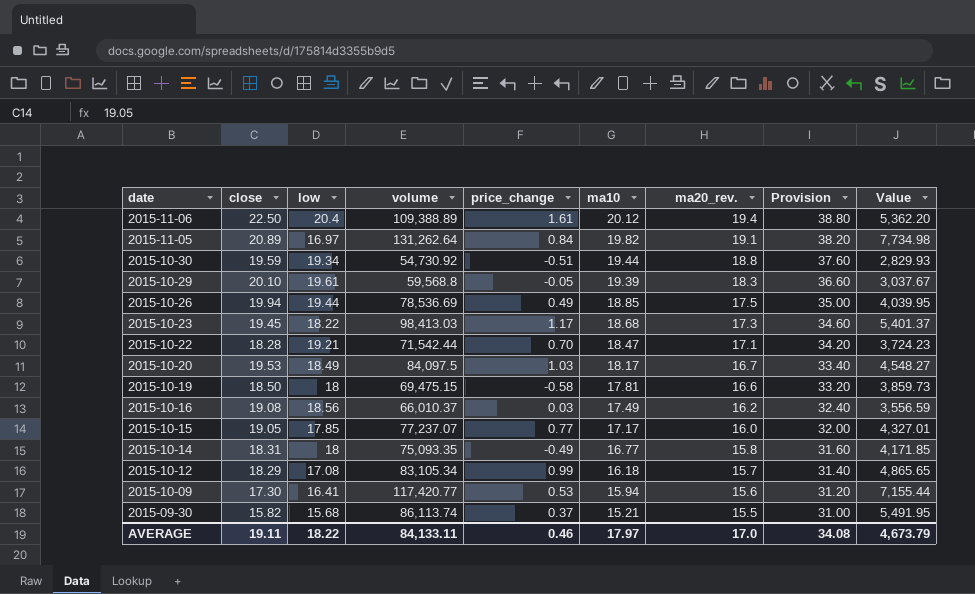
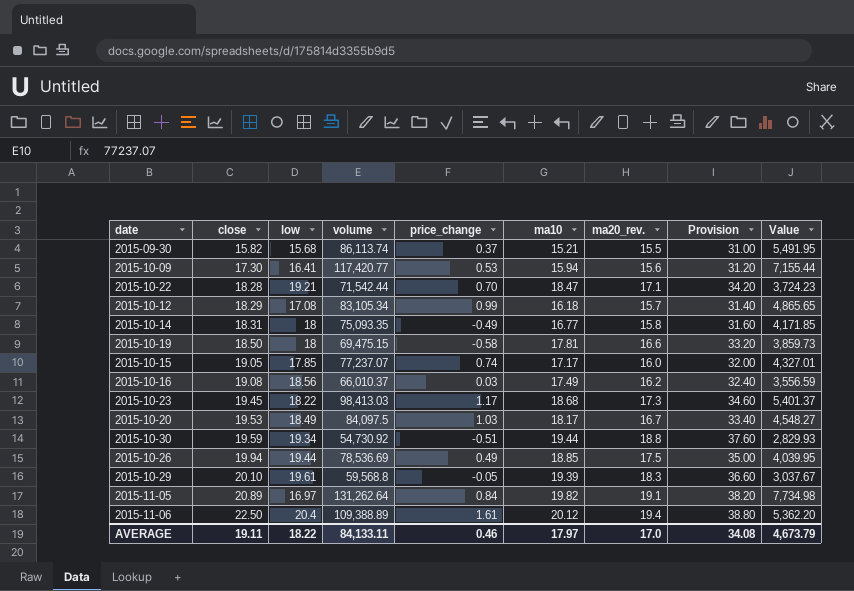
row order: date descending -> close ascending
2015-10-15 | price_change: 0.77 -> 0.74

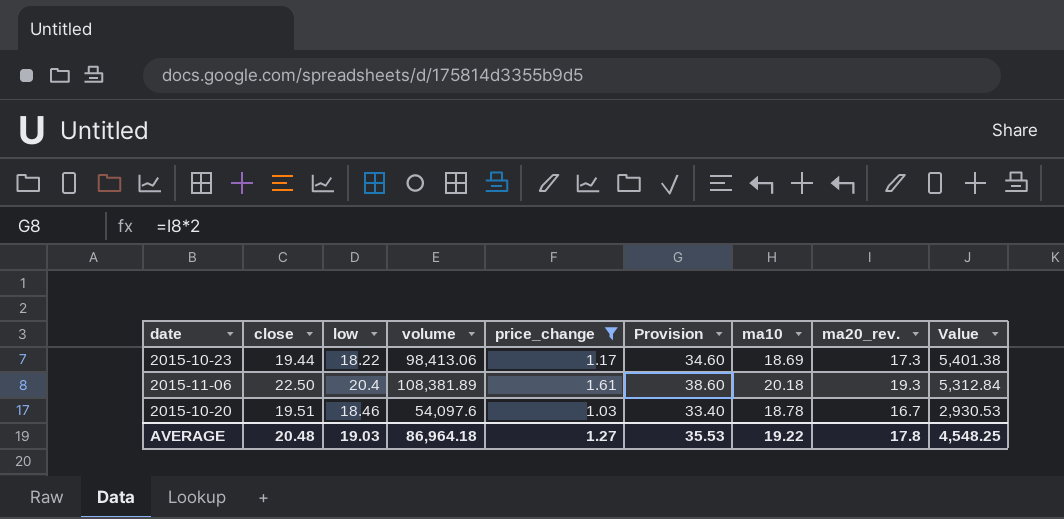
filter: none -> price_change >= 1.03
row order: close ascending -> Value descending
column Provision | position: 8 -> 6
2015-10-23 | close: 19.45 -> 19.44
2015-10-23 | volume: 98,413.03 -> 98,413.06
2015-10-23 | ma10: 18.68 -> 18.69
2015-10-23 | Value: 5,401.37 -> 5,401.38
2015-11-06 | volume: 109,388.89 -> 108,381.89
2015-11-06 | Provision: 38.80 -> 38.60
2015-11-06 | ma10: 20.12 -> 20.18
2015-11-06 | ma20_rev.: 19.4 -> 19.3
2015-11-06 | Value: 5,362.20 -> 5,312.84
2015-10-20 | close: 19.53 -> 19.51
2015-10-20 | low: 18.49 -> 18.46
2015-10-20 | volume: 84,097.5 -> 54,097.6
2015-10-20 | ma10: 18.17 -> 18.78
2015-10-20 | Value: 4,548.27 -> 2,930.53
AVERAGE | close: 19.11 -> 20.48
AVERAGE | low: 18.22 -> 19.03
AVERAGE | volume: 84,133.11 -> 86,964.18
AVERAGE | price_change: 0.46 -> 1.27
AVERAGE | Provision: 34.08 -> 35.53
AVERAGE | ma10: 17.97 -> 19.22
AVERAGE | ma20_rev.: 17.0 -> 17.8
AVERAGE | Value: 4,673.79 -> 4,548.25

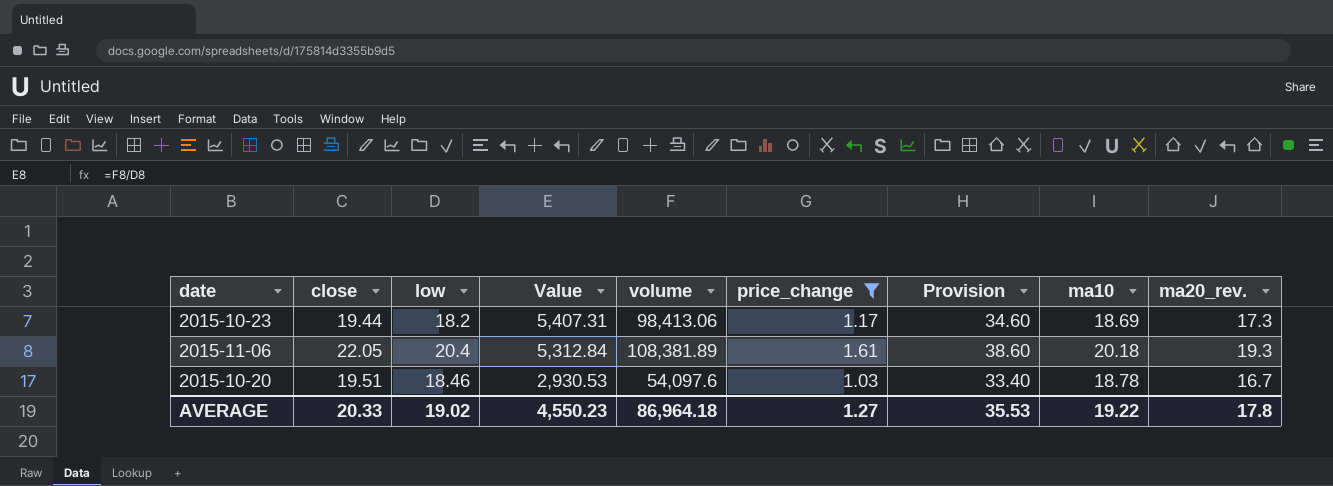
column Value | position: 9 -> 4
2015-10-23 | low: 18.22 -> 18.2
2015-10-23 | Value: 5,401.38 -> 5,407.31
2015-11-06 | close: 22.50 -> 22.05
AVERAGE | close: 20.48 -> 20.33
AVERAGE | low: 19.03 -> 19.02
AVERAGE | Value: 4,548.25 -> 4,550.23

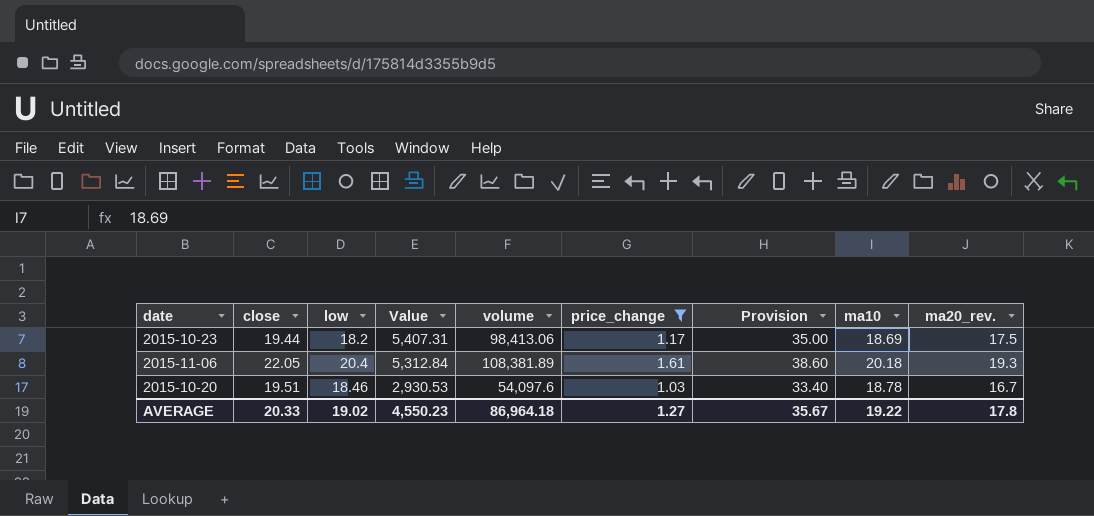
2015-10-23 | Provision: 34.60 -> 35.00
2015-10-23 | ma20_rev.: 17.3 -> 17.5
AVERAGE | Provision: 35.53 -> 35.67

